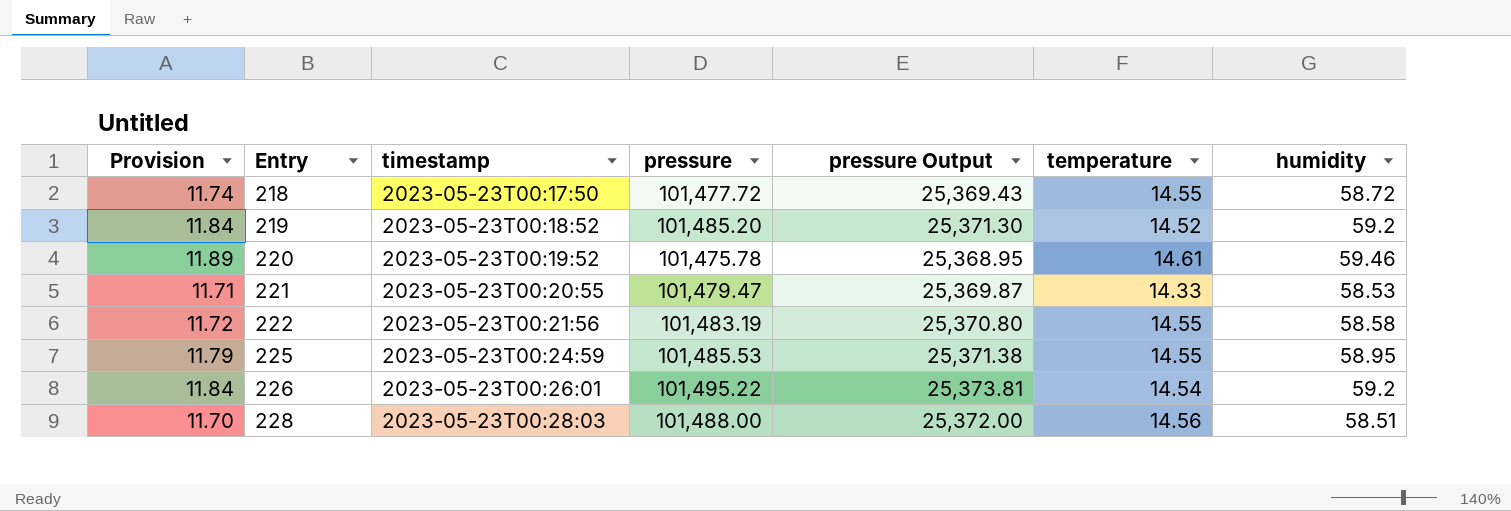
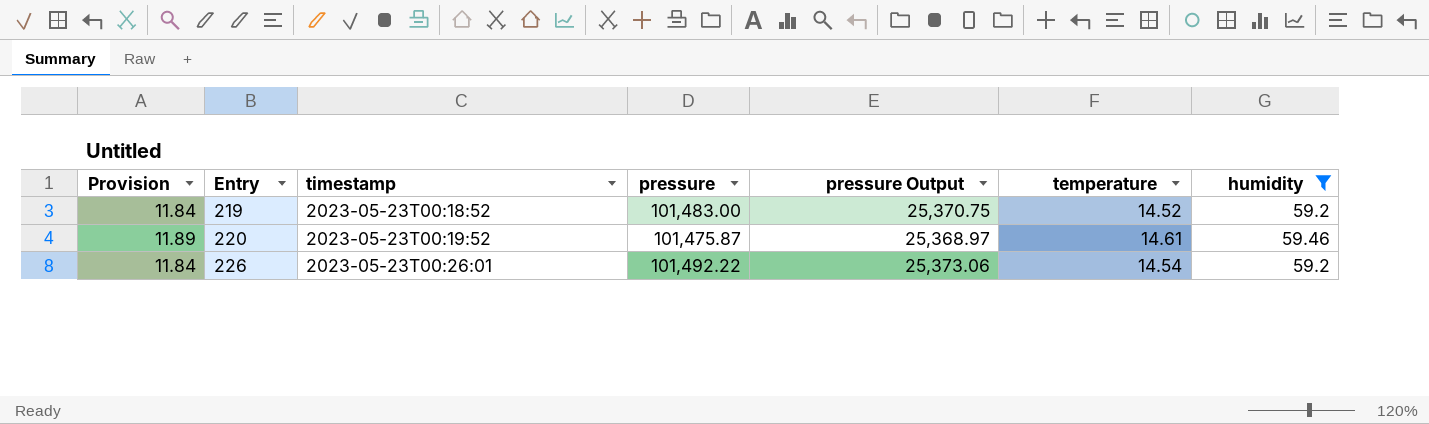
filter: none -> humidity >= 59.2
219 | pressure: 101,485.20 -> 101,483.00
219 | pressure Output: 25,371.30 -> 25,370.75
220 | pressure: 101,475.78 -> 101,475.87
220 | pressure Output: 25,368.95 -> 25,368.97
226 | pressure: 101,495.22 -> 101,492.22
226 | pressure Output: 25,373.81 -> 25,373.06

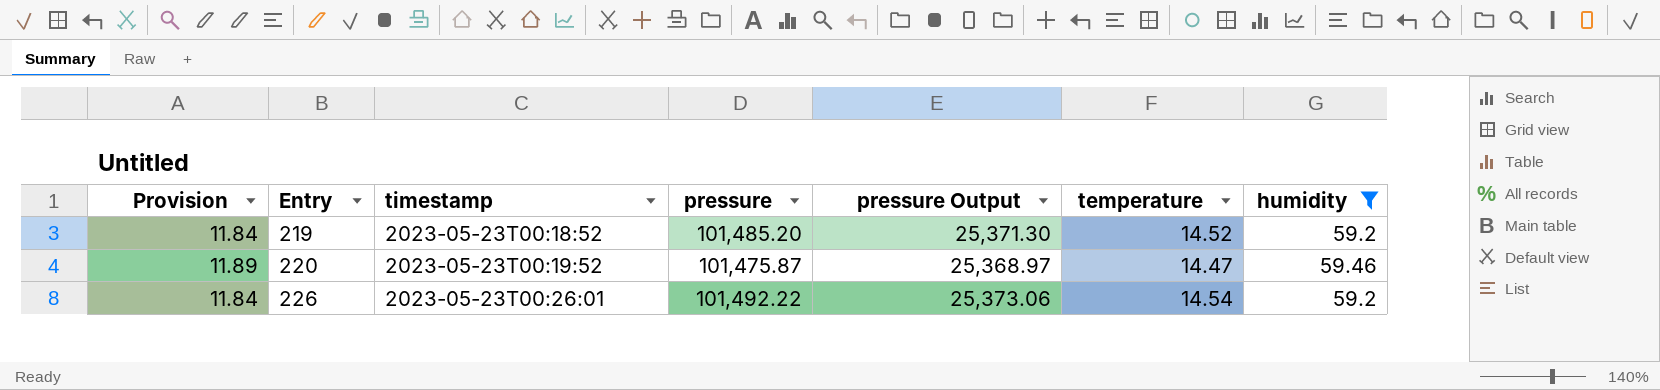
219 | pressure: 101,483.00 -> 101,485.20
219 | pressure Output: 25,370.75 -> 25,371.30
220 | temperature: 14.61 -> 14.47

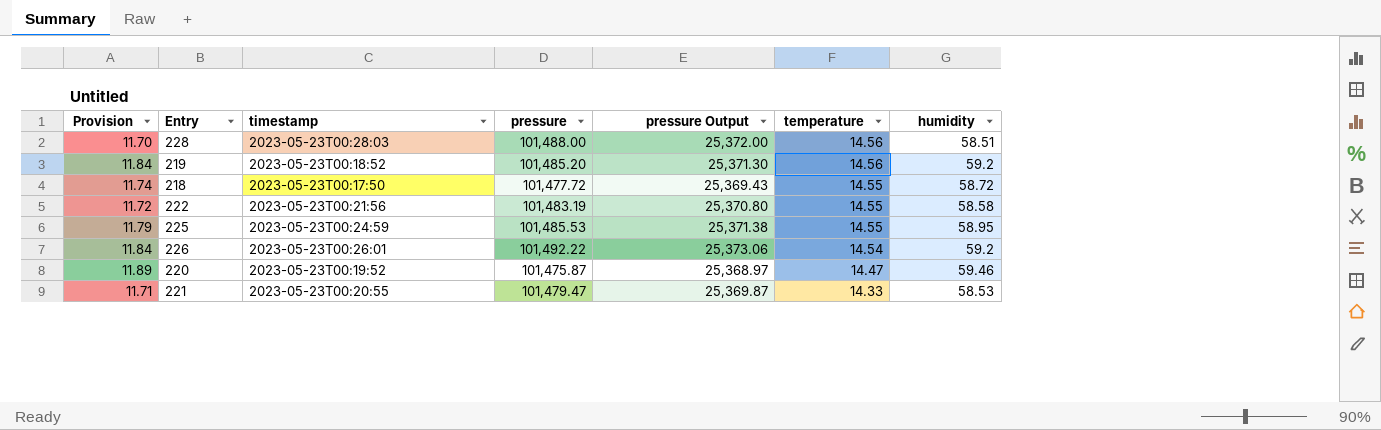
filter: humidity >= 59.2 -> none
row order: Entry ascending -> temperature descending
219 | temperature: 14.52 -> 14.56

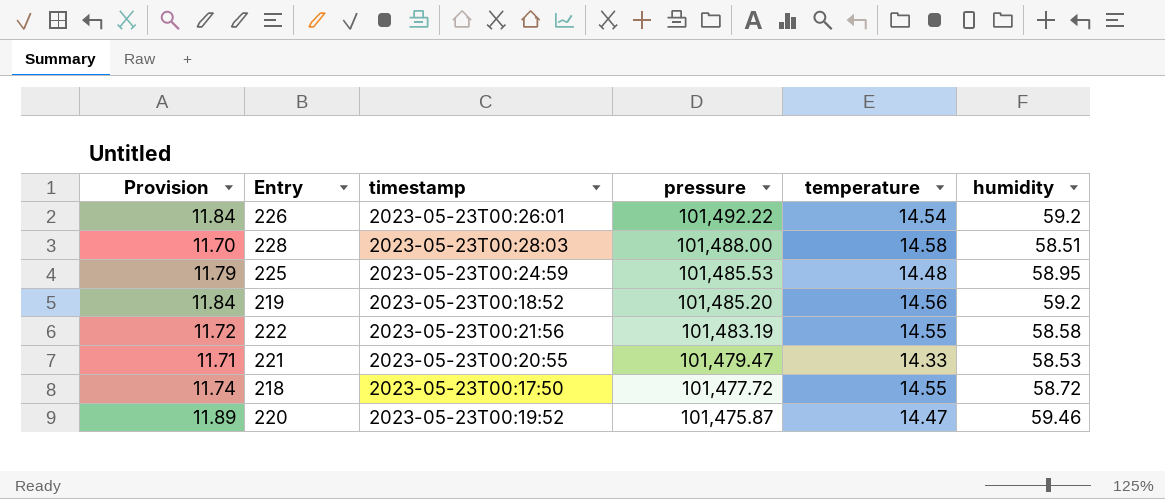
row order: temperature descending -> pressure descending
column pressure Output | formula: [pressure] * 0.25 -> none
228 | temperature: 14.56 -> 14.58
225 | temperature: 14.55 -> 14.48

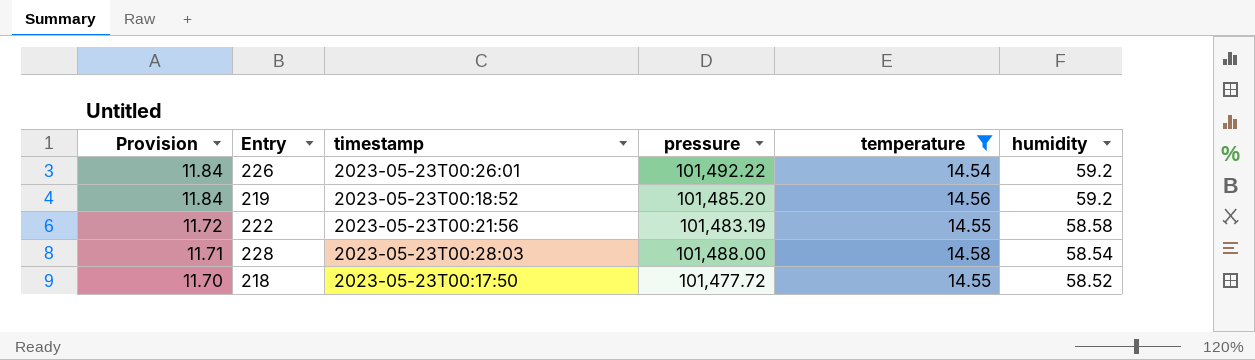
filter: none -> temperature >= 14.54
row order: pressure descending -> Provision descending
228 | Provision: 11.70 -> 11.71
228 | humidity: 58.51 -> 58.54
218 | Provision: 11.74 -> 11.70
218 | humidity: 58.72 -> 58.52

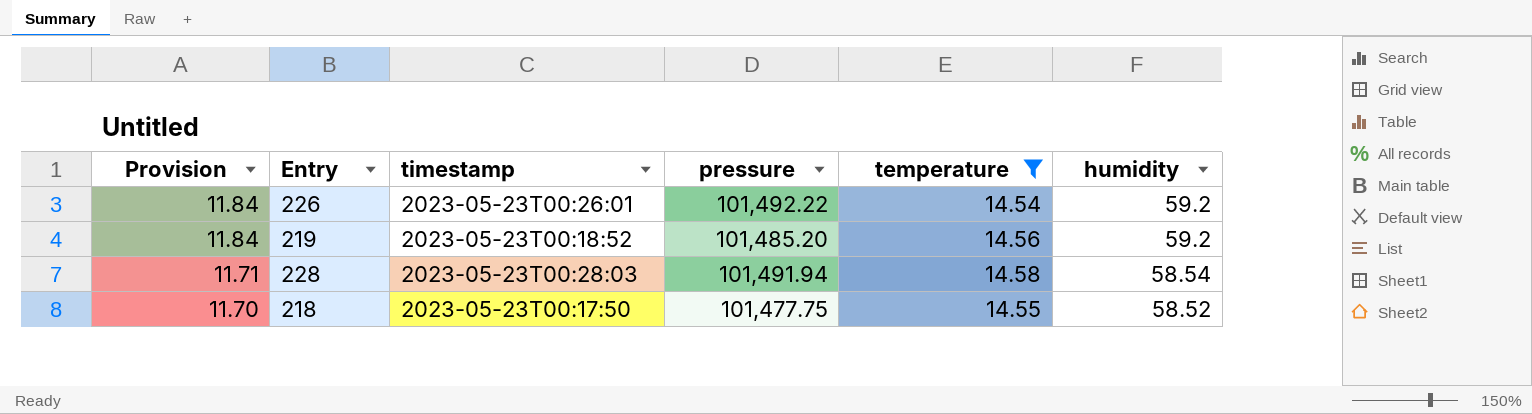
row 222: 11.72 | 2023-05-23T00:21:56 | 101,483.19 | 14.55 | 58.58 -> none
228 | pressure: 101,488.00 -> 101,491.94
218 | pressure: 101,477.72 -> 101,477.75

